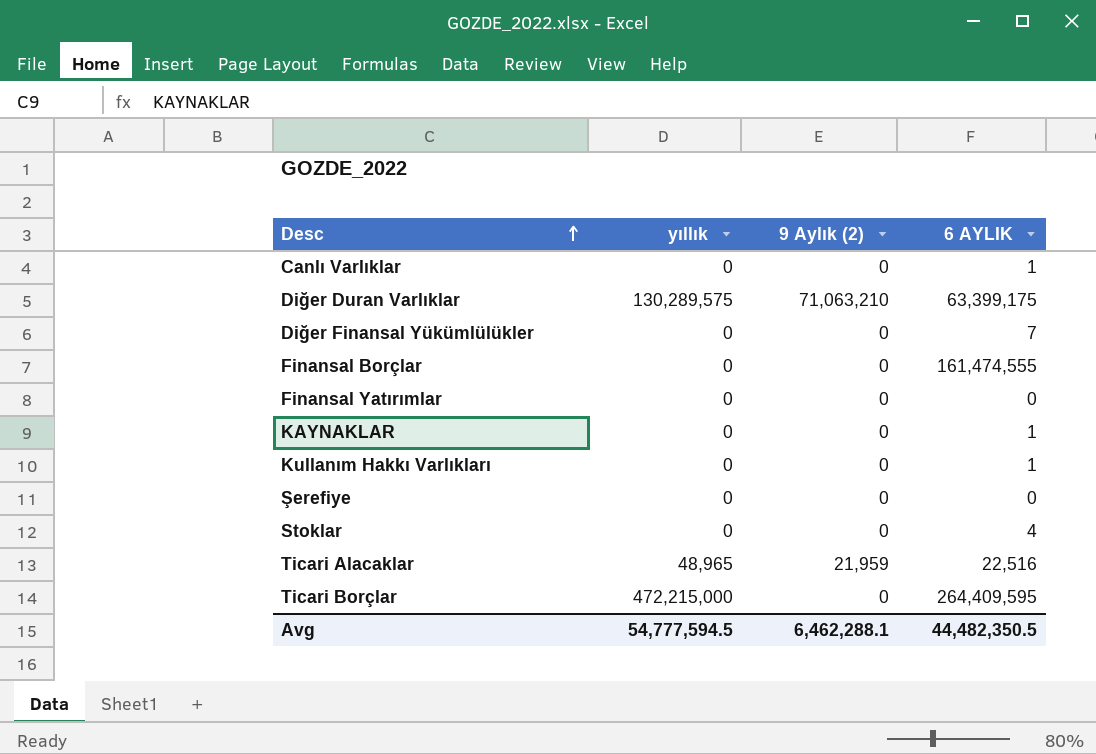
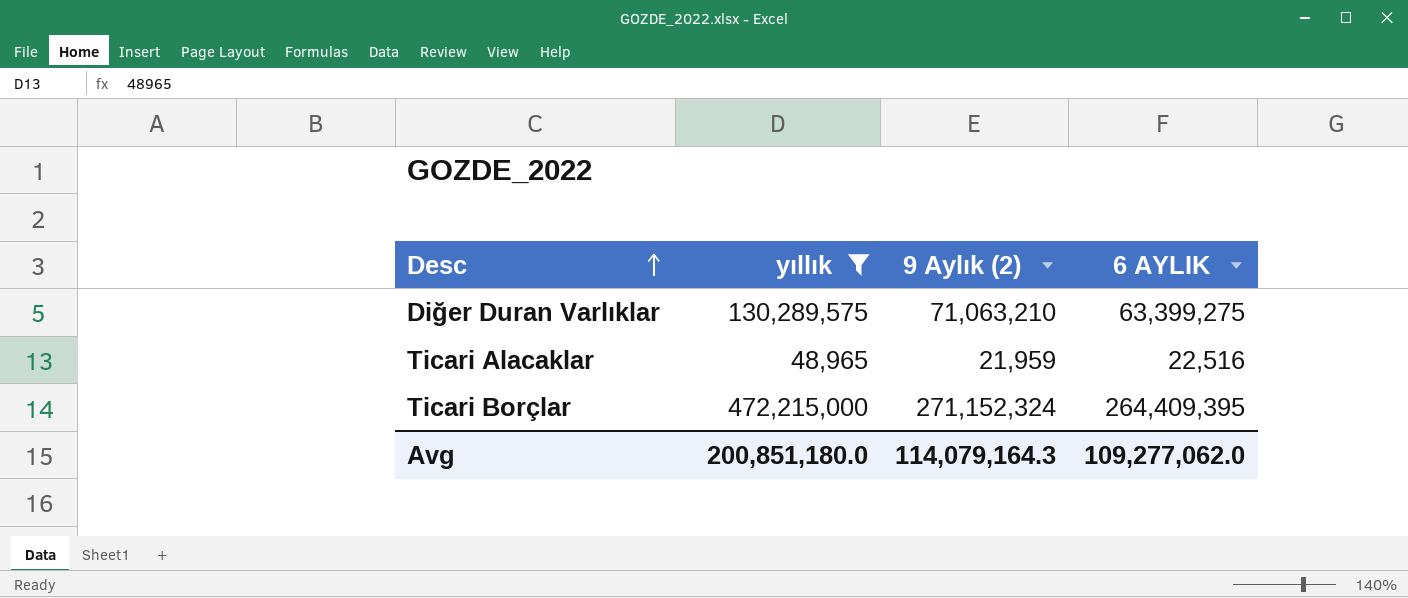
filter: none -> yıllık != 0
Diğer Duran Varlıklar | 6 AYLIK: 63,399,175 -> 63,399,275
Ticari Borçlar | 9 Aylık (2): 0 -> 271,152,324
Ticari Borçlar | 6 AYLIK: 264,409,595 -> 264,409,395
Avg | yıllık: 54,777,594.5 -> 200,851,180.0
Avg | 9 Aylık (2): 6,462,288.1 -> 114,079,164.3
Avg | 6 AYLIK: 44,482,350.5 -> 109,277,062.0

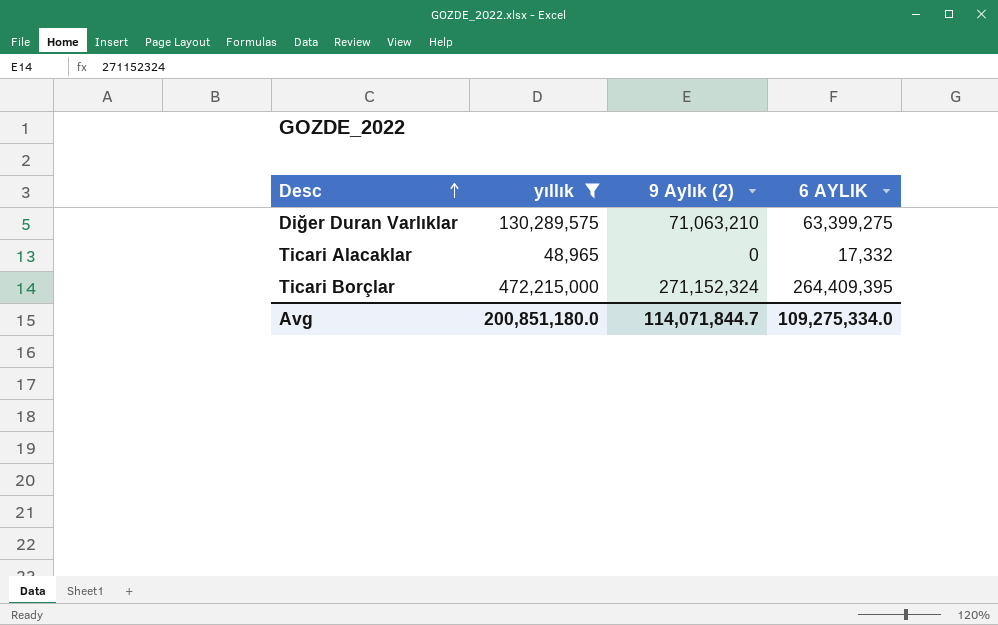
Ticari Alacaklar | 9 Aylık (2): 21,959 -> 0
Ticari Alacaklar | 6 AYLIK: 22,516 -> 17,332
Avg | 9 Aylık (2): 114,079,164.3 -> 114,071,844.7
Avg | 6 AYLIK: 109,277,062.0 -> 109,275,334.0

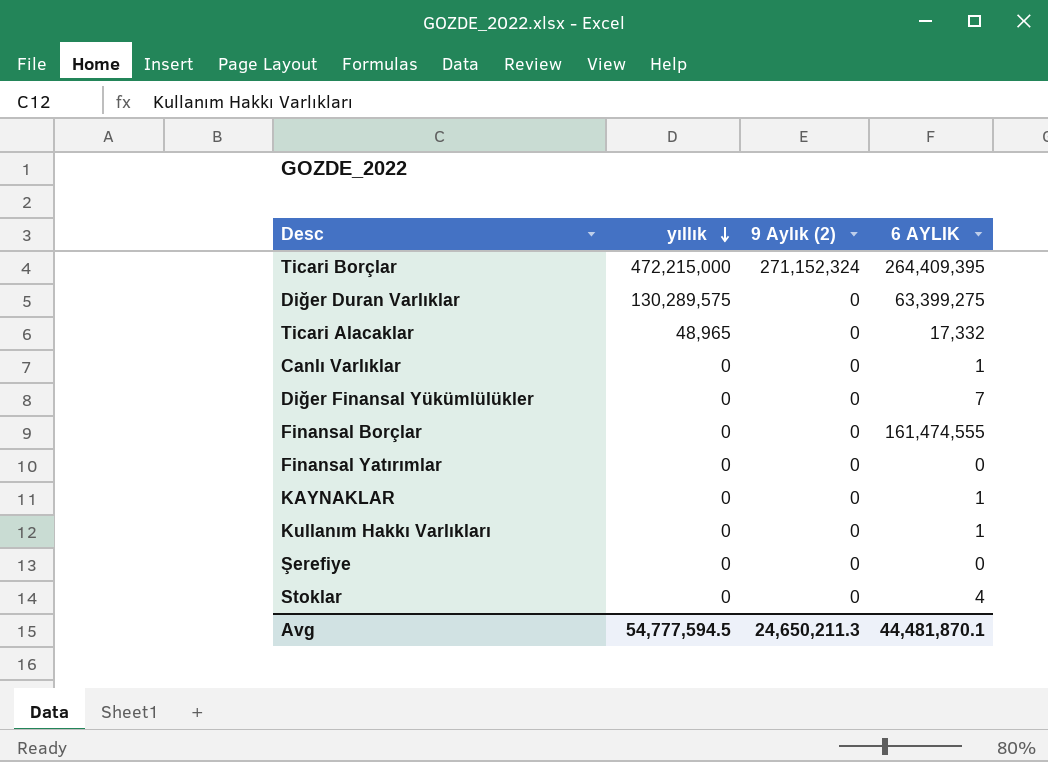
filter: yıllık != 0 -> none
row order: Desc ascending -> yıllık descending
Diğer Duran Varlıklar | 9 Aylık (2): 71,063,210 -> 0
Avg | yıllık: 200,851,180.0 -> 54,777,594.5
Avg | 9 Aylık (2): 114,071,844.7 -> 24,650,211.3
Avg | 6 AYLIK: 109,275,334.0 -> 44,481,870.1

